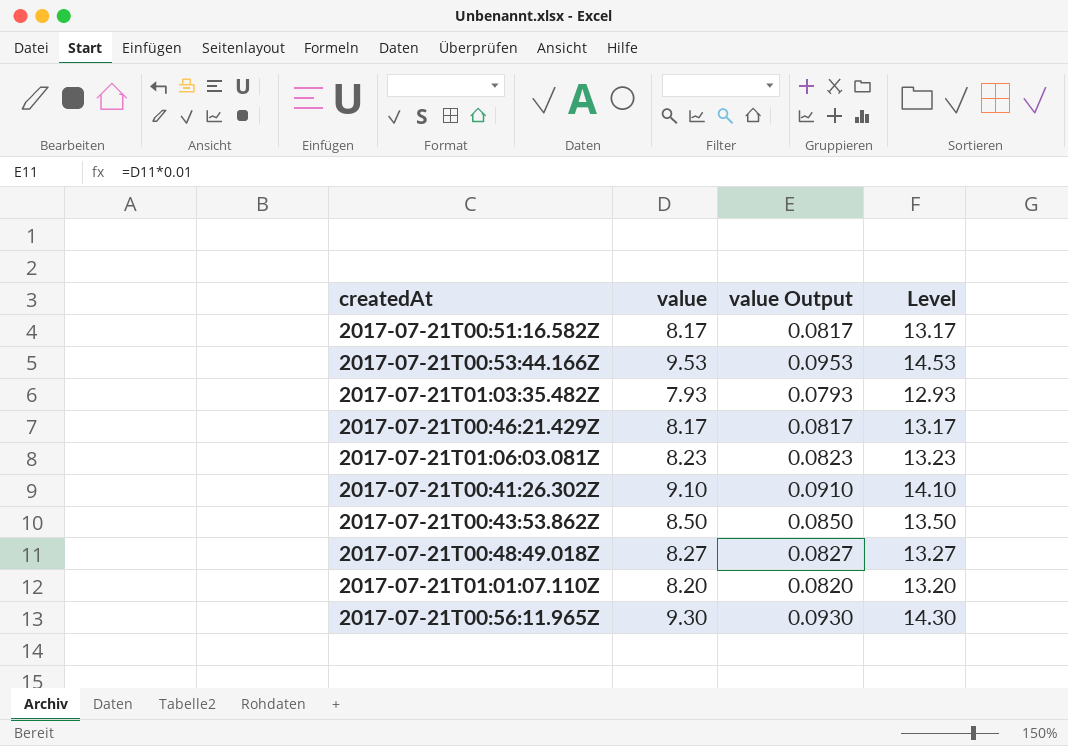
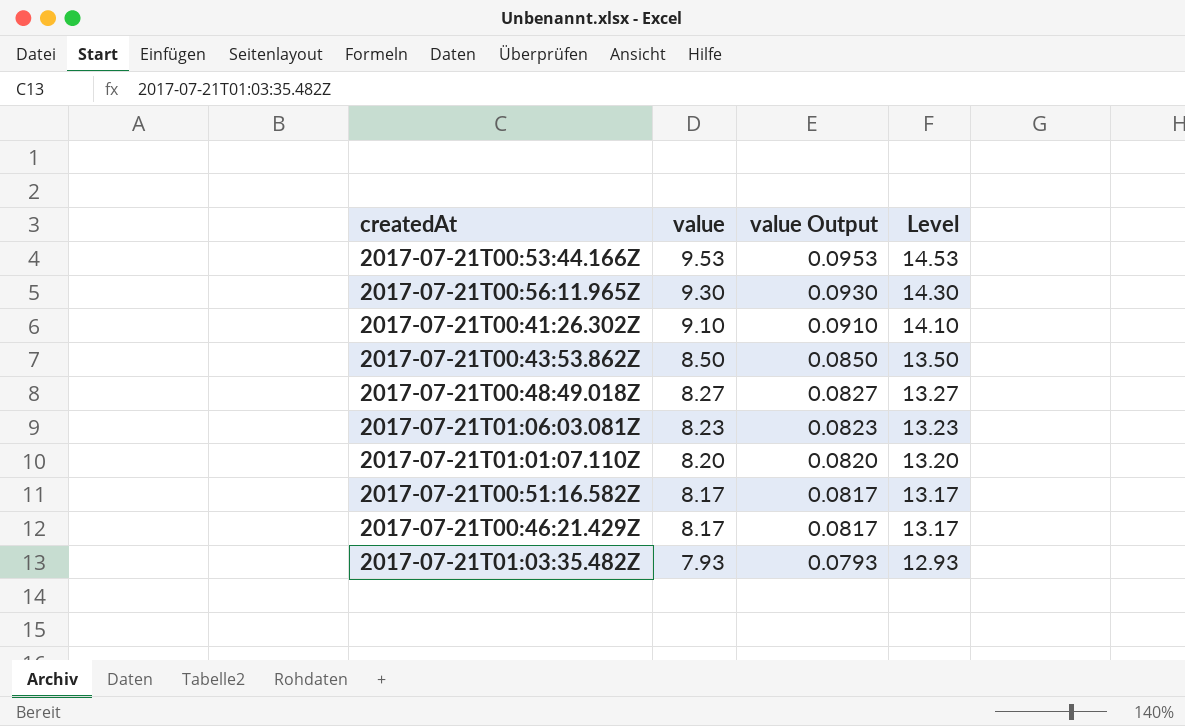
row order: none -> value descending

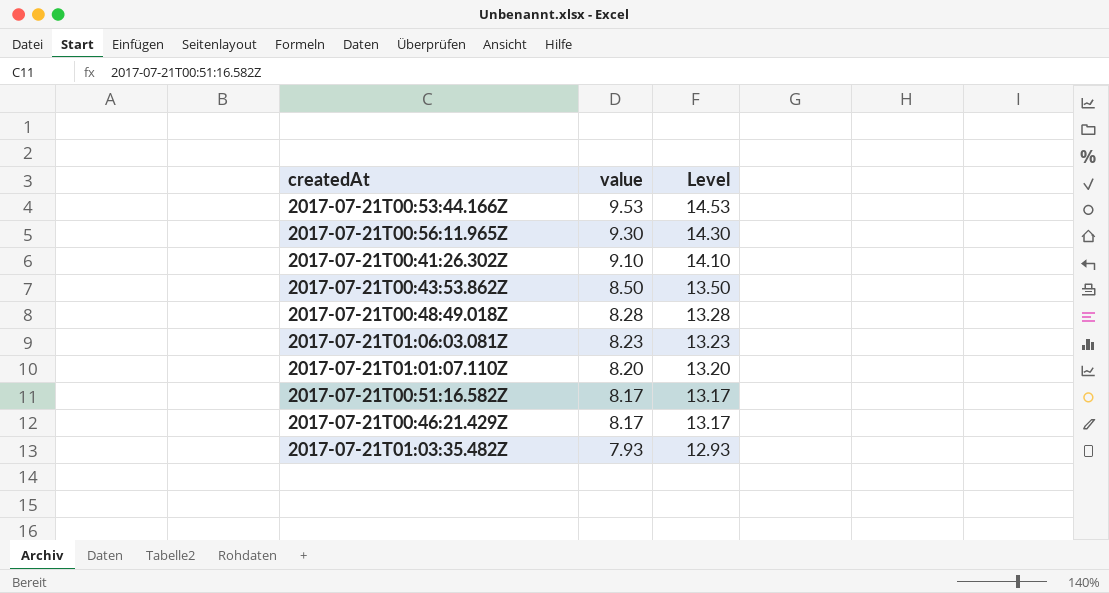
column value Output | formula: [value] * 0.01 -> none
2017-07-21T00:48:49.018Z | value: 8.27 -> 8.28
2017-07-21T00:48:49.018Z | Level: 13.27 -> 13.28

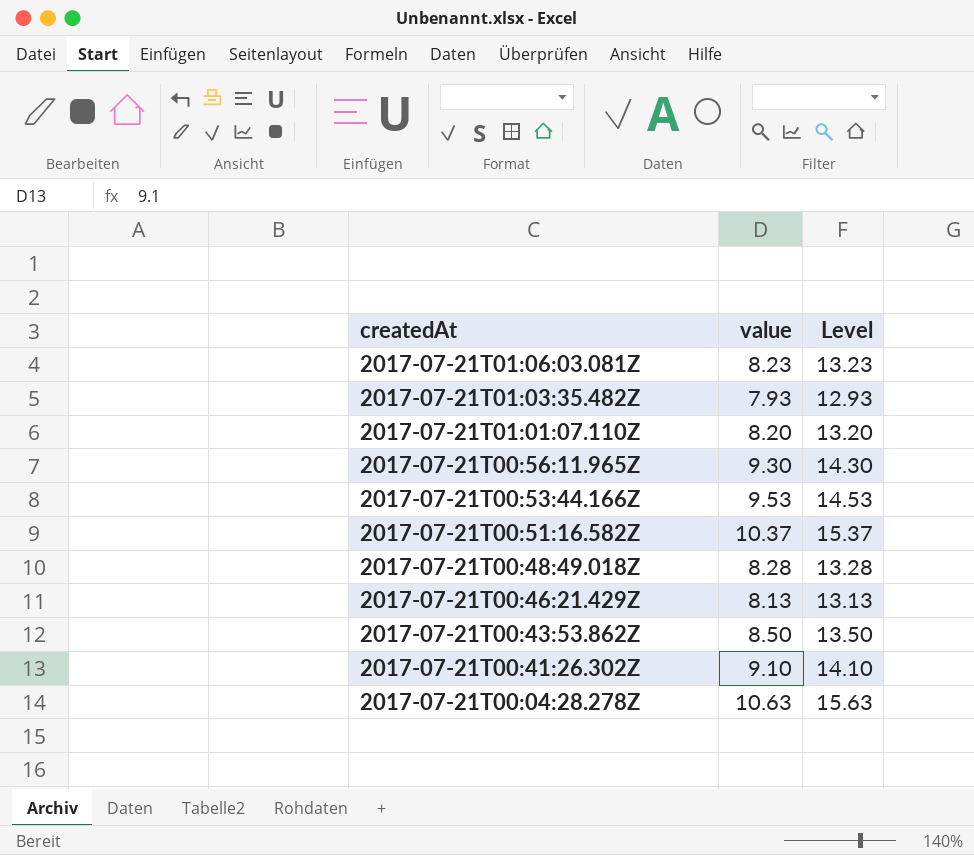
row order: value descending -> createdAt descending
2017-07-21T00:51:16.582Z | value: 8.17 -> 10.37
2017-07-21T00:51:16.582Z | Level: 13.17 -> 15.37
2017-07-21T00:46:21.429Z | value: 8.17 -> 8.13
2017-07-21T00:46:21.429Z | Level: 13.17 -> 13.13
row 2017-07-21T00:04:28.278Z: none -> 10.63 | 15.63

